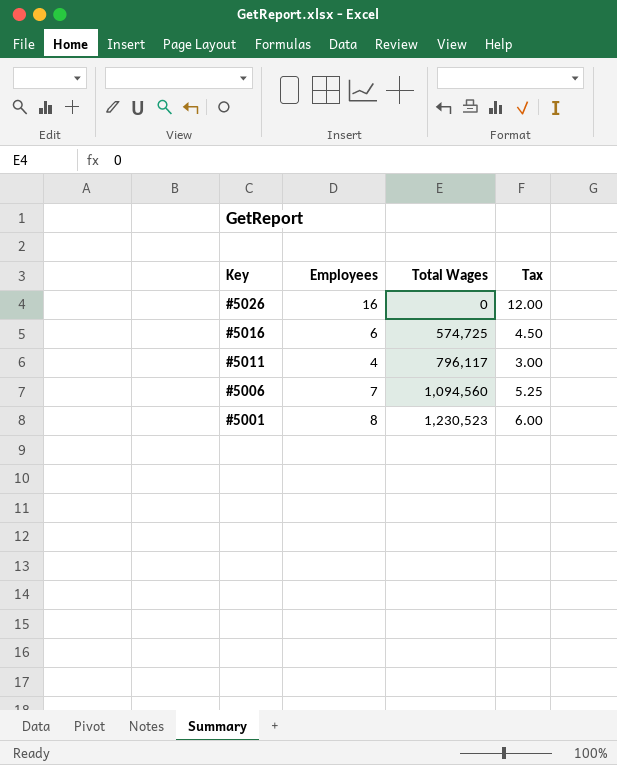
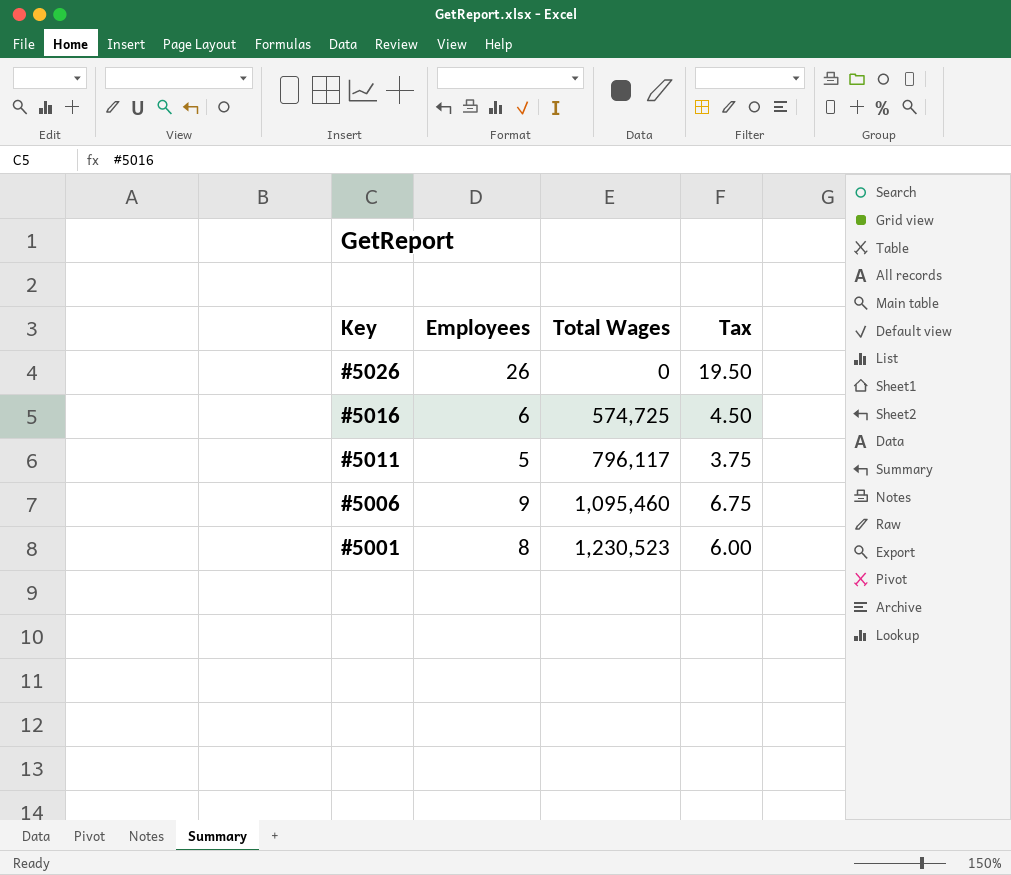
#5026 | Employees: 16 -> 26
#5026 | Tax: 12.00 -> 19.50
#5011 | Employees: 4 -> 5
#5011 | Tax: 3.00 -> 3.75
#5006 | Employees: 7 -> 9
#5006 | Total Wages: 1,094,560 -> 1,095,460
#5006 | Tax: 5.25 -> 6.75

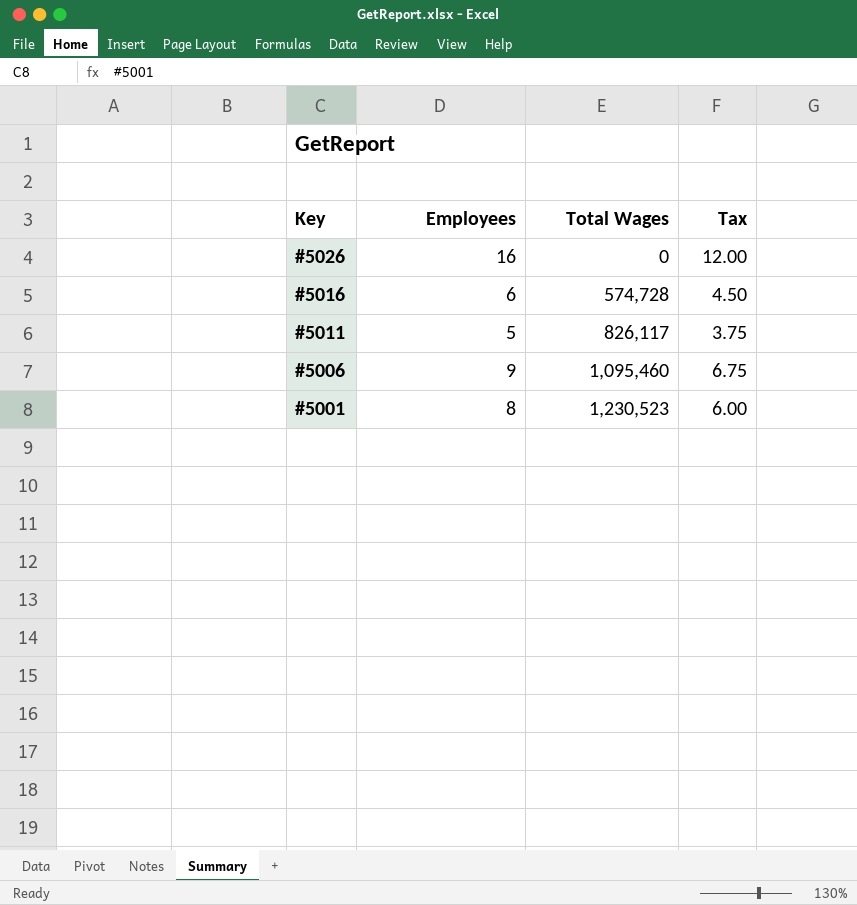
#5026 | Employees: 26 -> 16
#5026 | Tax: 19.50 -> 12.00
#5016 | Total Wages: 574,725 -> 574,728
#5011 | Total Wages: 796,117 -> 826,117

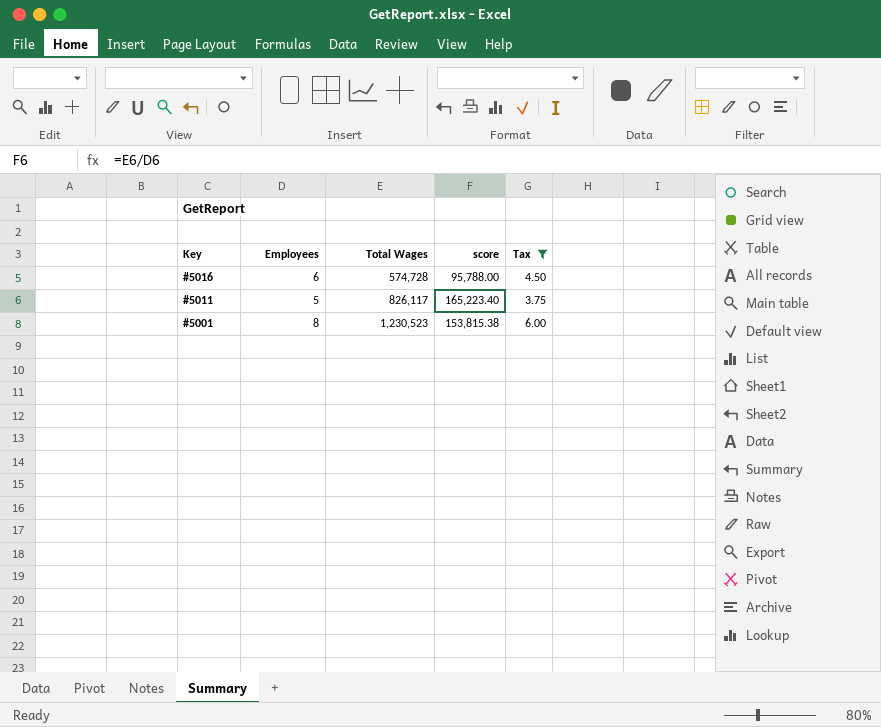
filter: none -> Tax <= 6.00
column score | formula: none -> [Total Wages] / [Employees]

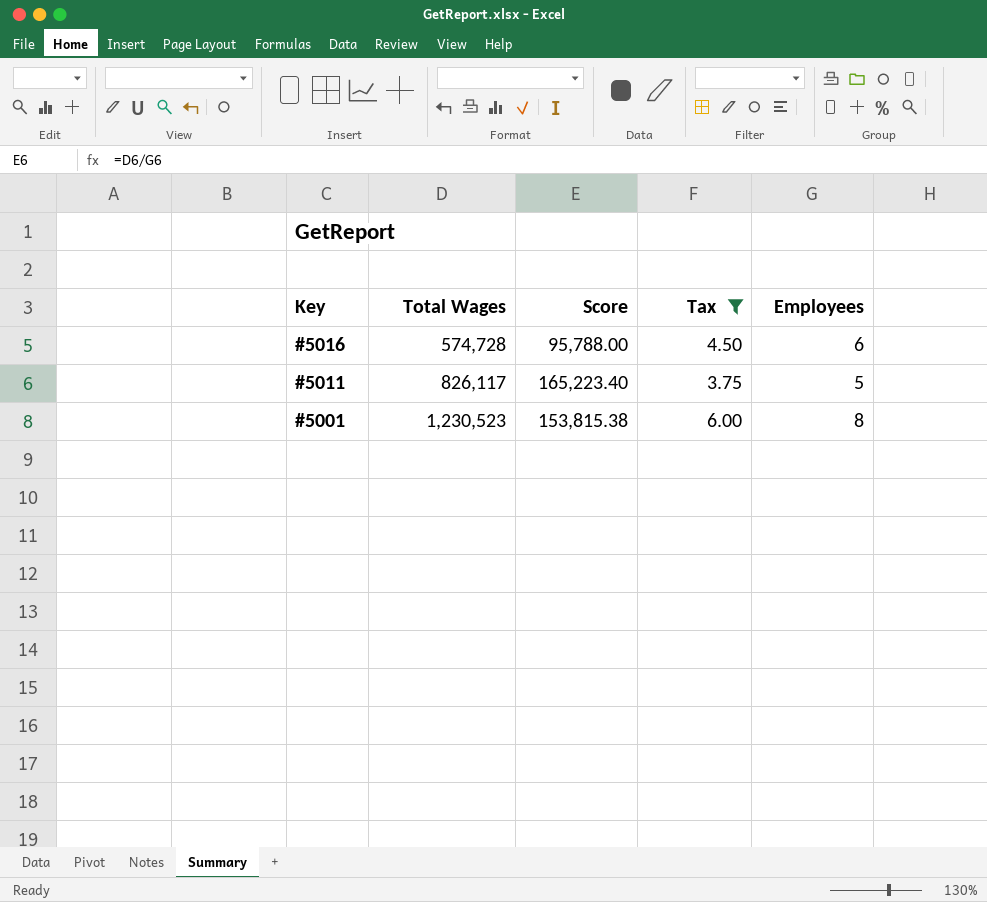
column name: score -> Score
column Employees | position: 2 -> 5

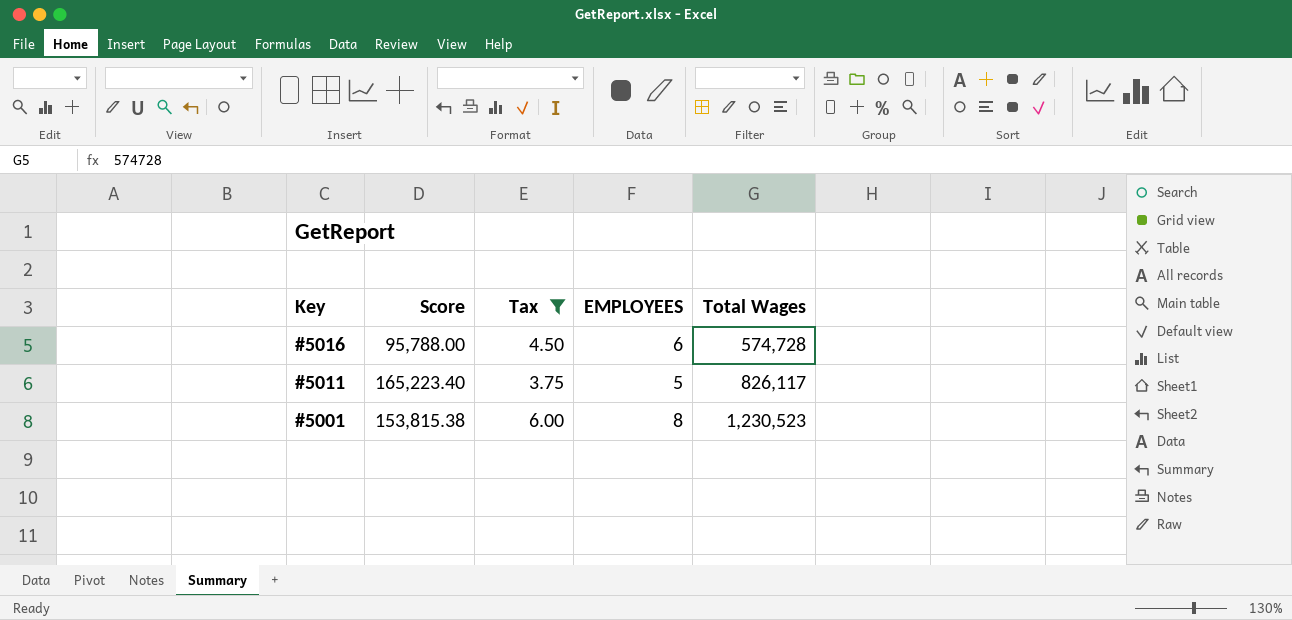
column name: Employees -> EMPLOYEES
column Total Wages | position: 2 -> 5

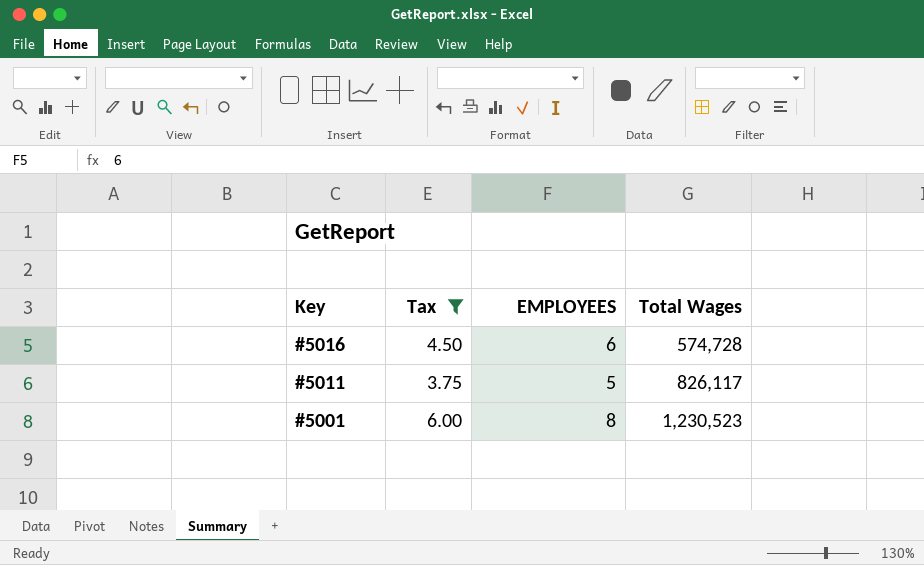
column Score | formula: [Total Wages] / [EMPLOYEES] -> none

